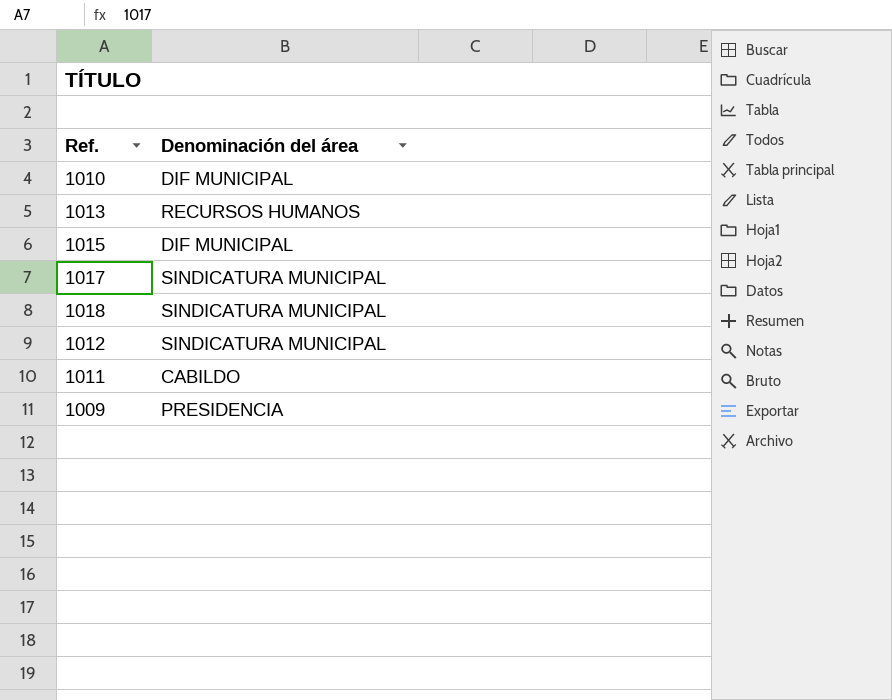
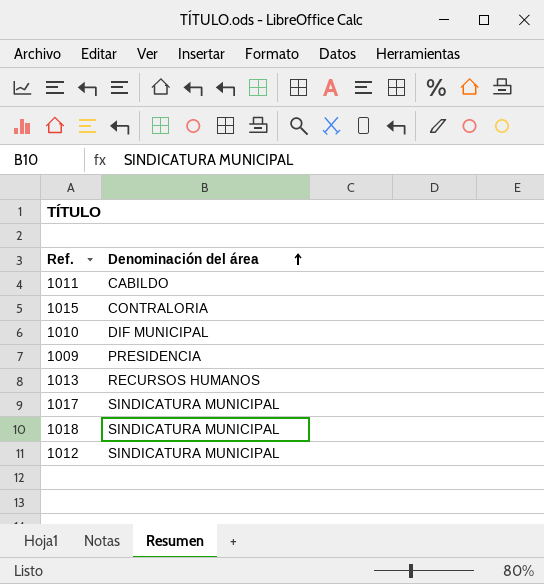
row order: none -> Denominación del área ascending
1015 | Denominación del área: DIF MUNICIPAL -> CONTRALORIA

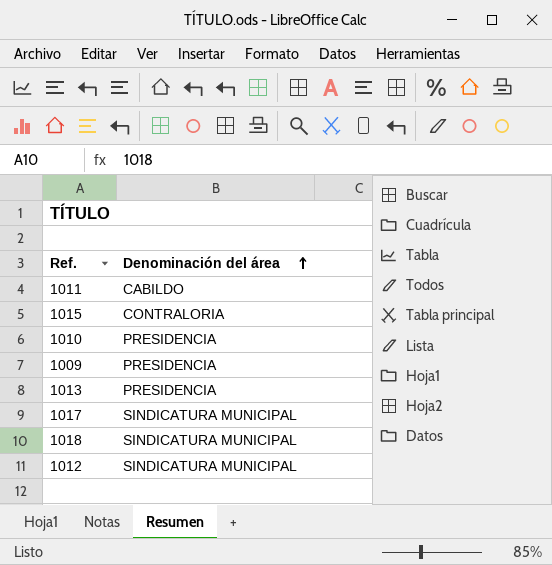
1010 | Denominación del área: DIF MUNICIPAL -> PRESIDENCIA
1013 | Denominación del área: RECURSOS HUMANOS -> PRESIDENCIA

